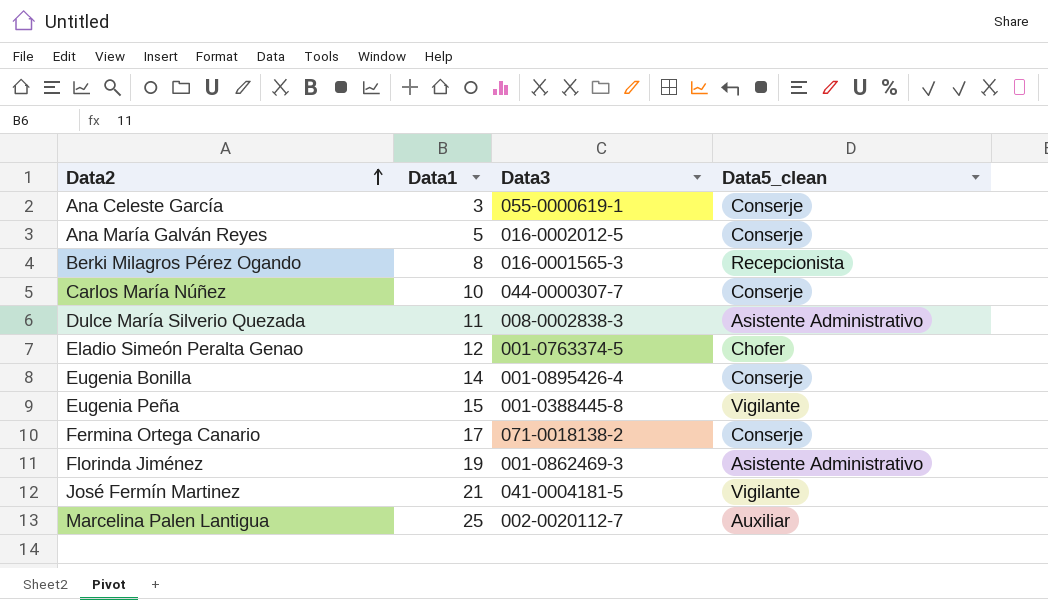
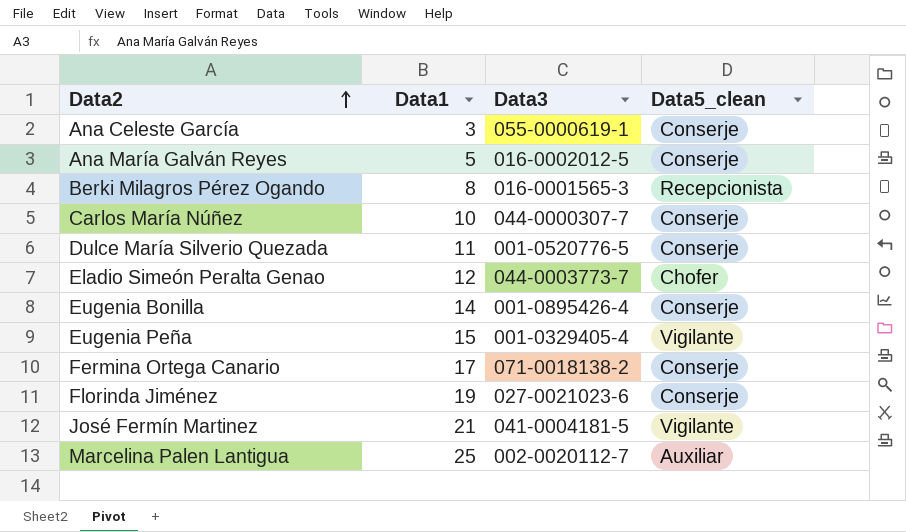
Dulce María Silverio Quezada | Data3: 008-0002838-3 -> 001-0520776-5
Dulce María Silverio Quezada | Data5_clean: Asistente Administrativo -> Conserje
Eladio Simeón Peralta Genao | Data3: 001-0763374-5 -> 044-0003773-7
Eugenia Peña | Data3: 001-0388445-8 -> 001-0329405-4
Florinda Jiménez | Data3: 001-0862469-3 -> 027-0021023-6
Florinda Jiménez | Data5_clean: Asistente Administrativo -> Conserje

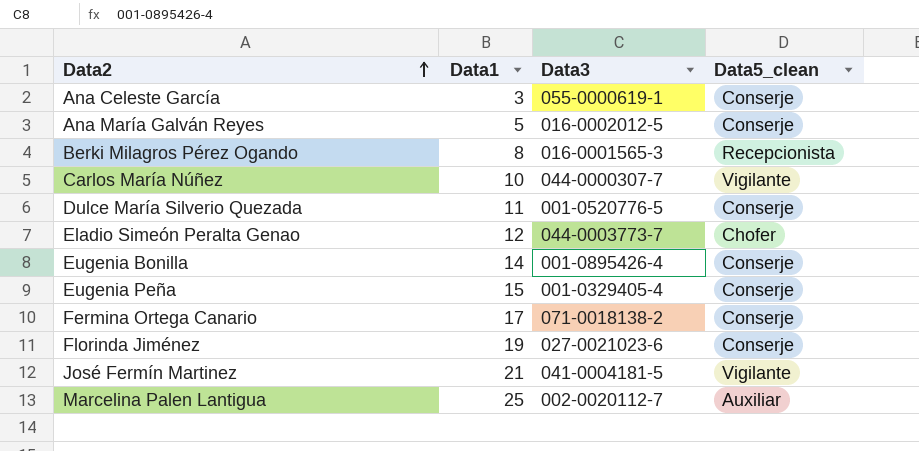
Carlos María Núñez | Data5_clean: Conserje -> Vigilante
Eugenia Peña | Data5_clean: Vigilante -> Conserje

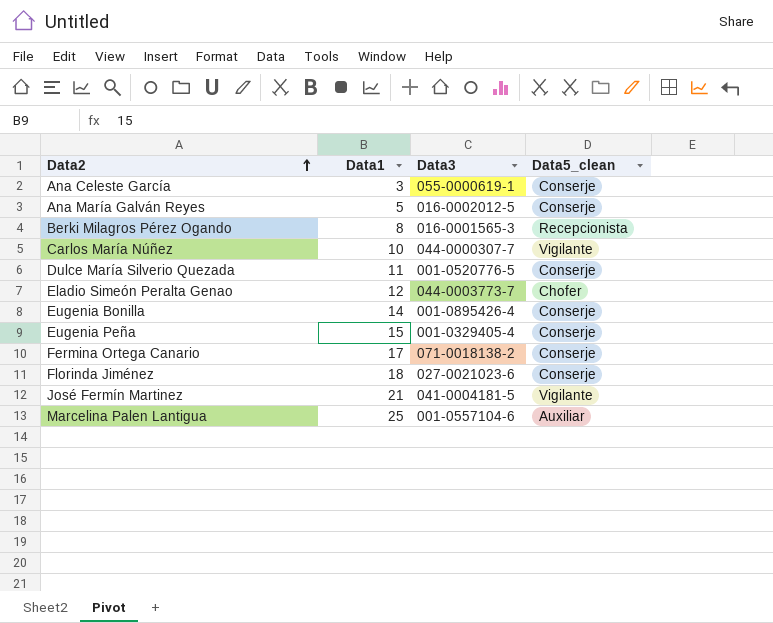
Florinda Jiménez | Data1: 19 -> 18
Marcelina Palen Lantigua | Data3: 002-0020112-7 -> 001-0557104-6

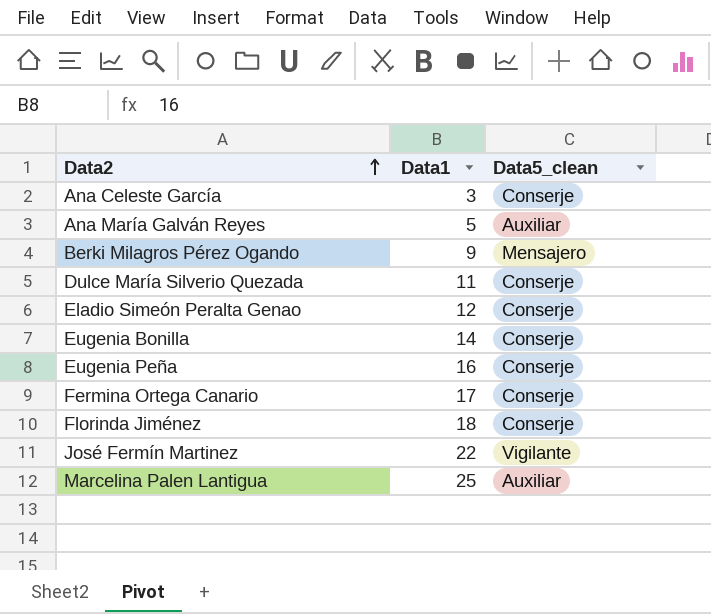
column Data3 | position: 3 -> none
row Carlos María Núñez: 10 | 044-0000307-7 | Vigilante -> none
Ana María Galván Reyes | Data5_clean: Conserje -> Auxiliar
Berki Milagros Pérez Ogando | Data1: 8 -> 9
Berki Milagros Pérez Ogando | Data5_clean: Recepcionista -> Mensajero
Eladio Simeón Peralta Genao | Data5_clean: Chofer -> Conserje
Eugenia Peña | Data1: 15 -> 16
José Fermín Martinez | Data1: 21 -> 22

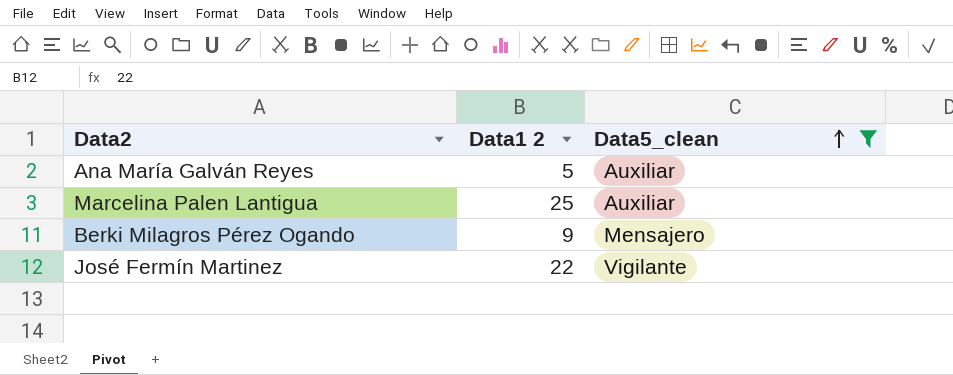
filter: none -> Data5_clean != Conserje
row order: Data2 ascending -> Data5_clean ascending
column name: Data1 -> Data1 2

